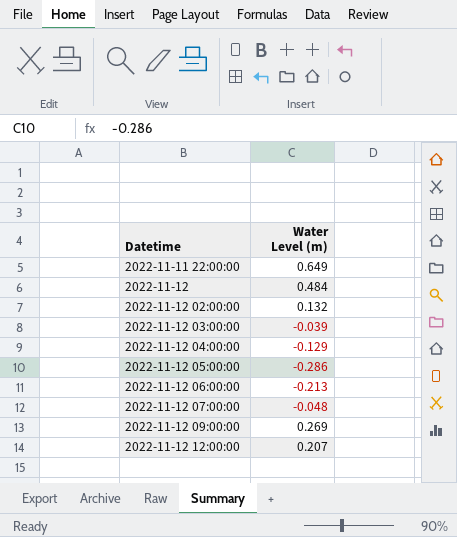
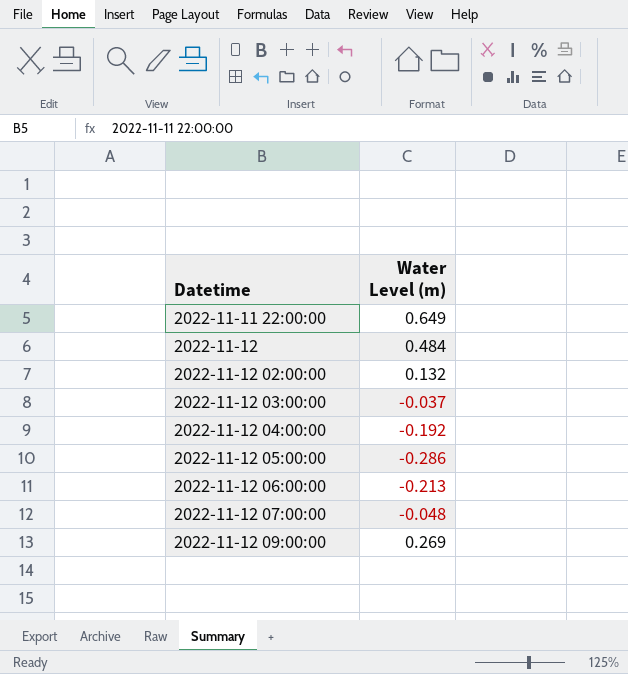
row 2022-11-12 12:00:00: 0.207 -> none
2022-11-12 03:00:00 | Water Level (m): -0.039 -> -0.037
2022-11-12 04:00:00 | Water Level (m): -0.129 -> -0.192

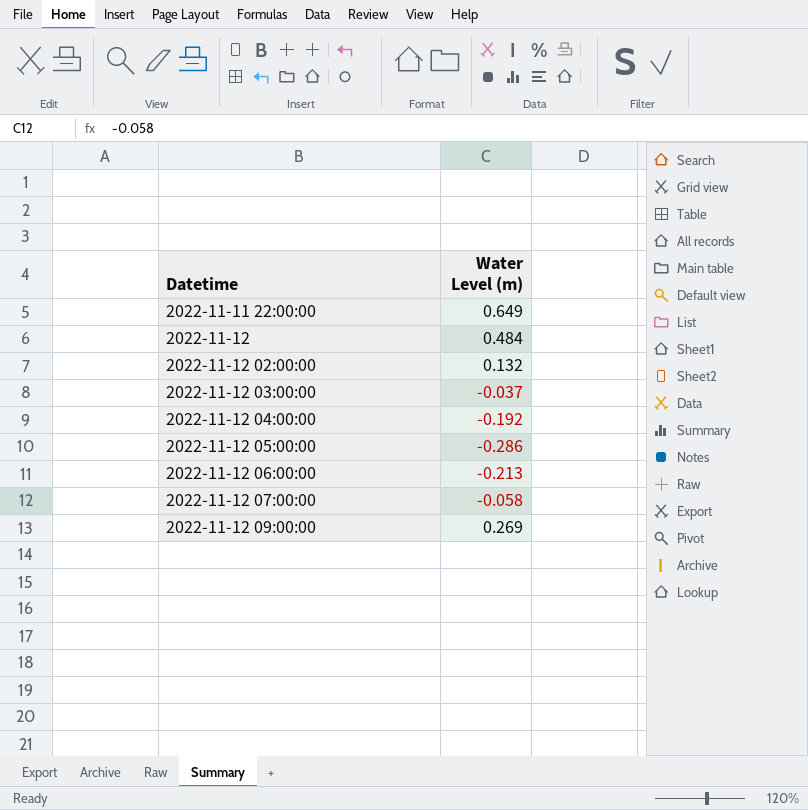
2022-11-12 07:00:00 | Water Level (m): -0.048 -> -0.058

